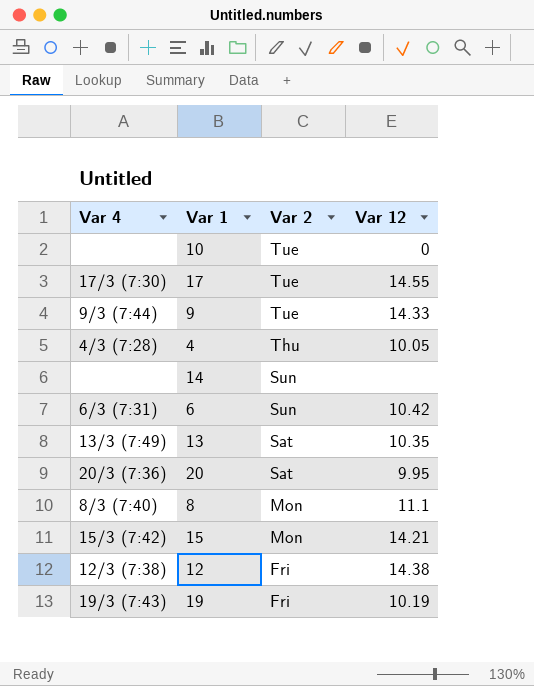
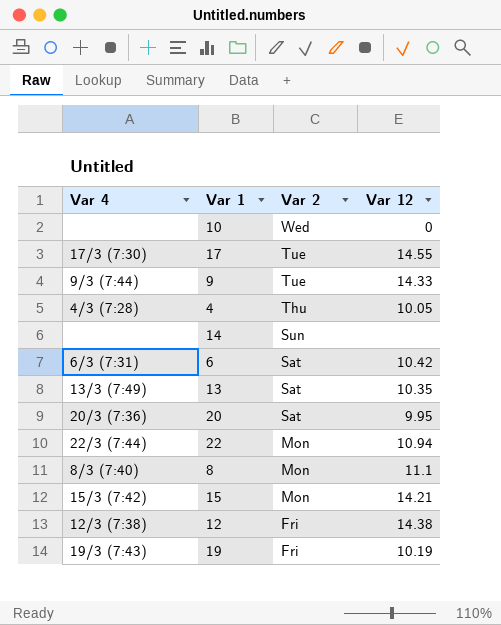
10 | Var 2: Tue -> Wed
6 | Var 2: Sun -> Sat
row 22: none -> 22/3 (7:44) | Mon | 10.94

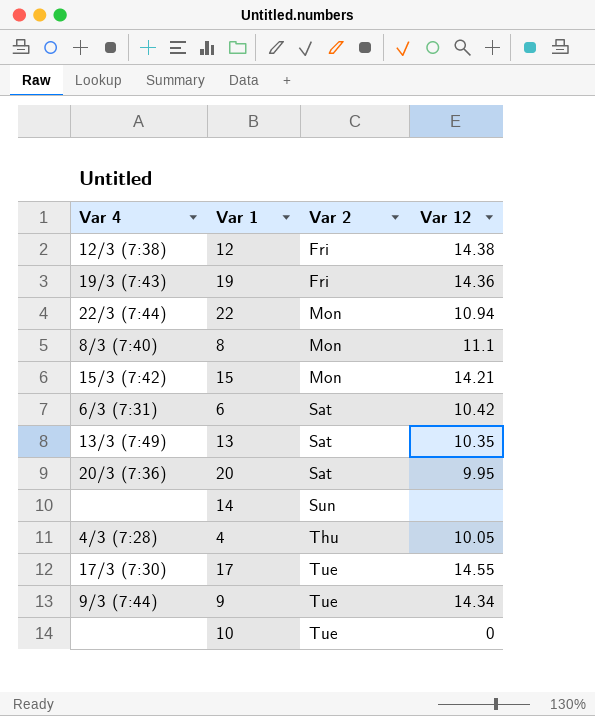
row order: Var 2 descending -> Var 2 ascending
19 | Var 12: 10.19 -> 14.36
9 | Var 12: 14.33 -> 14.34
10 | Var 2: Wed -> Tue

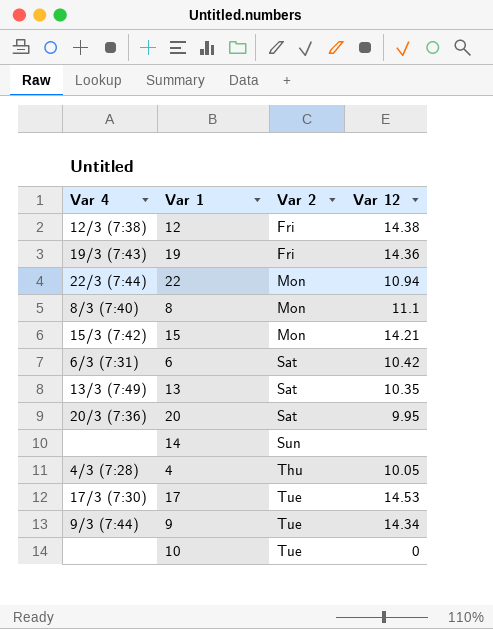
17 | Var 12: 14.55 -> 14.53

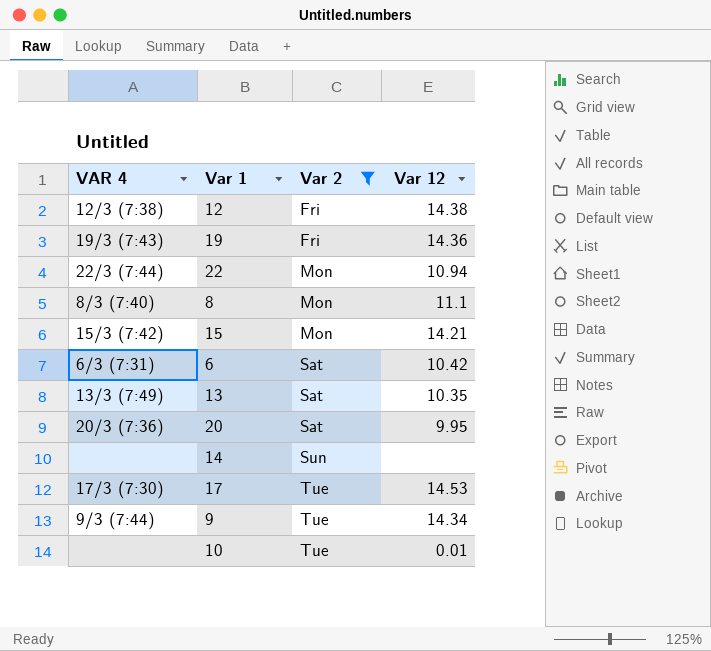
filter: none -> Var 2 != Thu
column name: Var 4 -> VAR 4
10 | Var 12: 0 -> 0.01

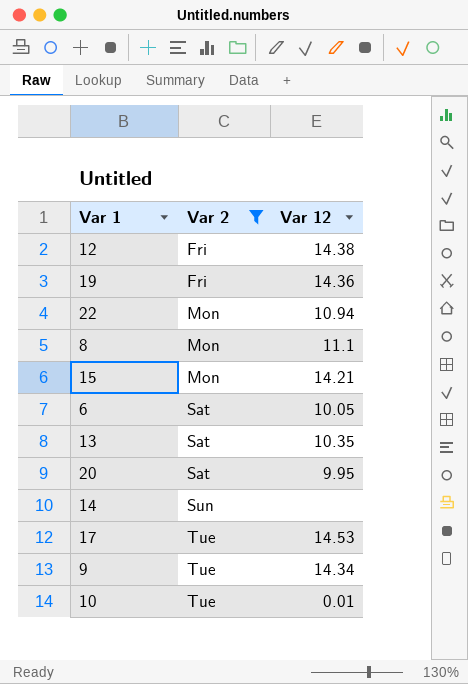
column VAR 4 | position: 1 -> none
6 | Var 12: 10.42 -> 10.05

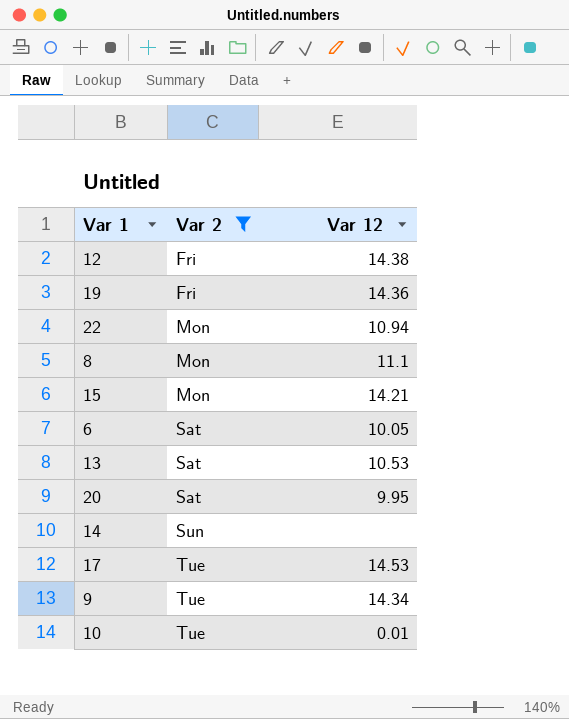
13 | Var 12: 10.35 -> 10.53

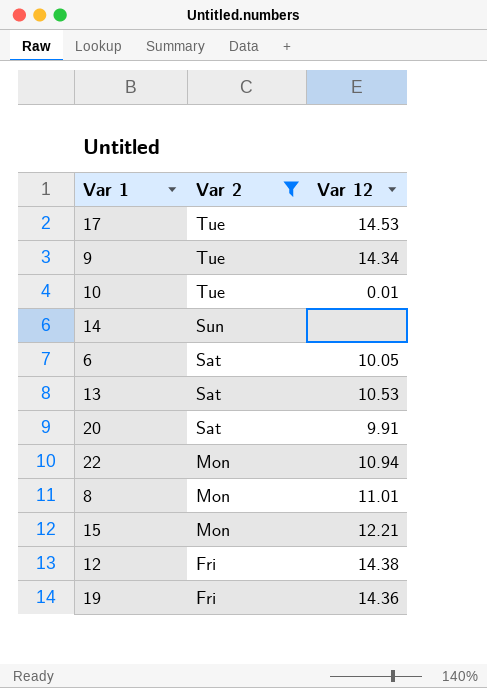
row order: Var 2 ascending -> Var 2 descending
20 | Var 12: 9.95 -> 9.91
8 | Var 12: 11.1 -> 11.01
15 | Var 12: 14.21 -> 12.21

